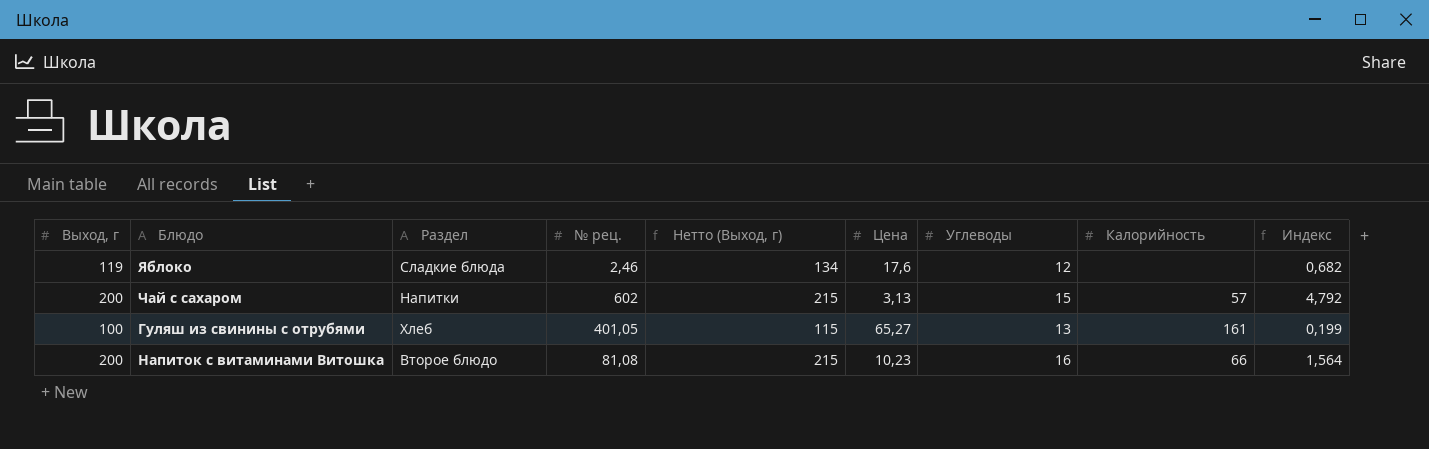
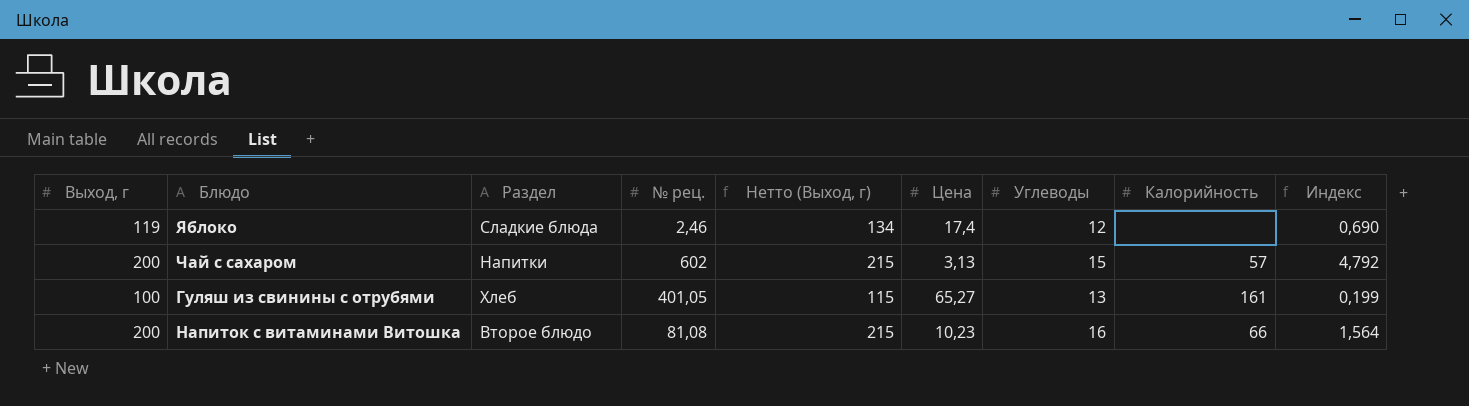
Яблоко | Цена: 17,6 -> 17,4
Яблоко | Индекс: 0,682 -> 0,690

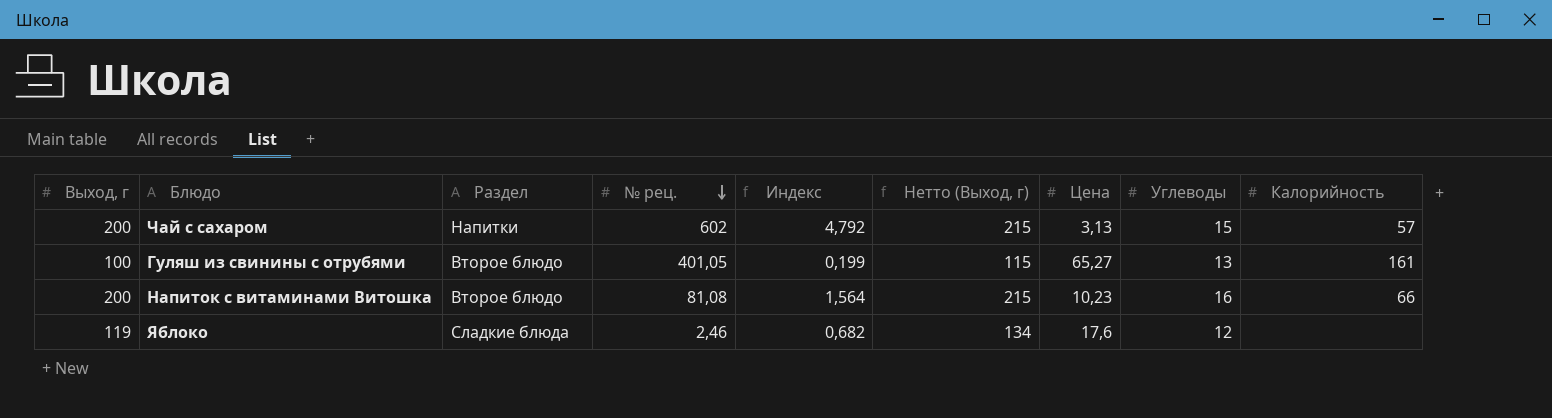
row order: none -> № рец. descending
column Индекс | position: 9 -> 5
Гуляш из свинины с отрубями | Раздел: Хлеб -> Второе блюдо
Яблоко | Индекс: 0,690 -> 0,682
Яблоко | Цена: 17,4 -> 17,6

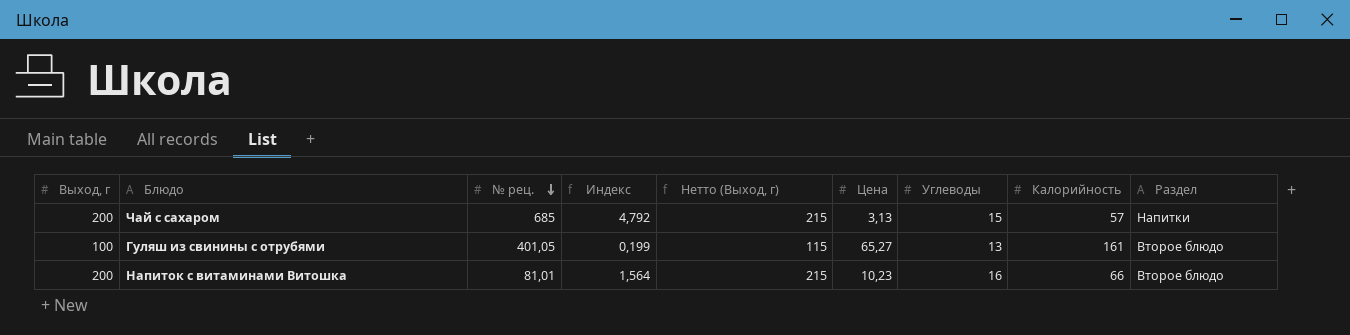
column Раздел | position: 3 -> 9
row Яблоко: 119 | Сладкие блюда | 2,46 | 0,682 | 134 | 17,6 | 12 | none -> none
Чай с сахаром | № рец.: 602 -> 685
Напиток с витаминами Витошка | № рец.: 81,08 -> 81,01

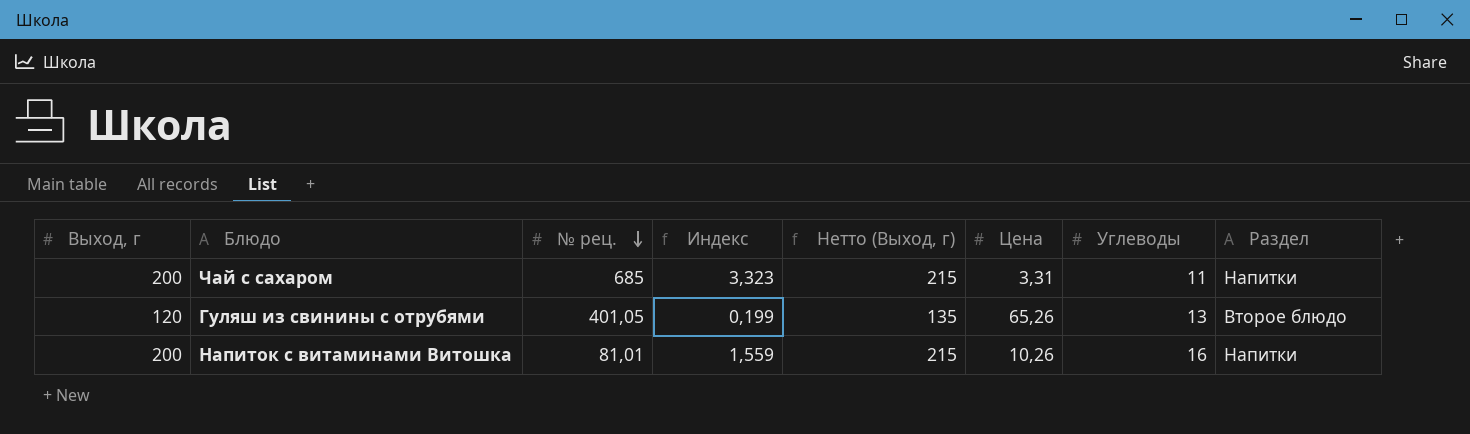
column Калорийность | position: 8 -> none
Чай с сахаром | Индекс: 4,792 -> 3,323
Чай с сахаром | Цена: 3,13 -> 3,31
Чай с сахаром | Углеводы: 15 -> 11
Гуляш из свинины с отрубями | Выход, г: 100 -> 120
Гуляш из свинины с отрубями | Нетто (Выход, г): 115 -> 135
Гуляш из свинины с отрубями | Цена: 65,27 -> 65,26
Напиток с витаминами Витошка | Индекс: 1,564 -> 1,559
Напиток с витаминами Витошка | Цена: 10,23 -> 10,26
Напиток с витаминами Витошка | Раздел: Второе блюдо -> Напитки

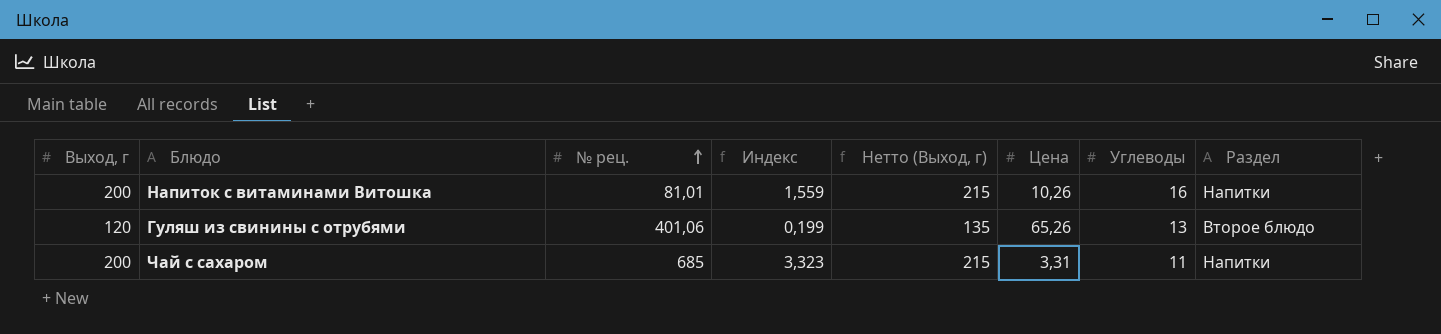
row order: № рец. descending -> № рец. ascending
Гуляш из свинины с отрубями | № рец.: 401,05 -> 401,06

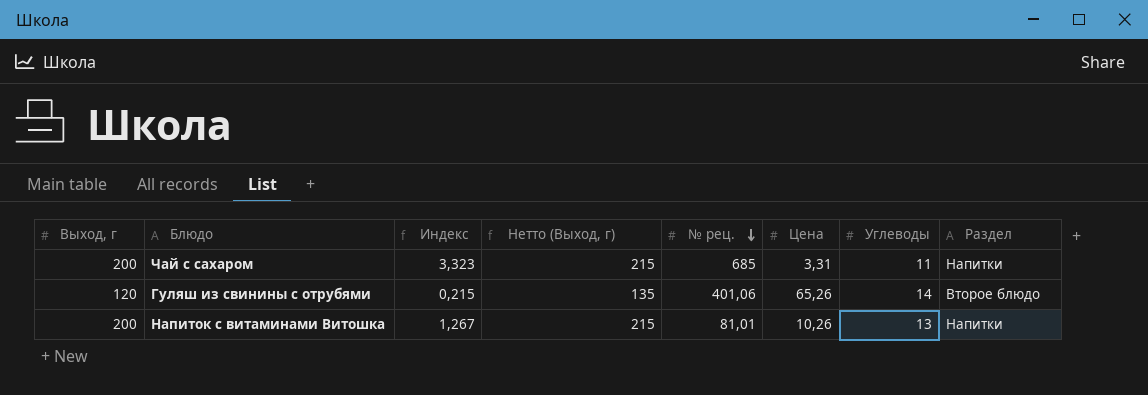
row order: № рец. ascending -> № рец. descending
column № рец. | position: 3 -> 5
Гуляш из свинины с отрубями | Индекс: 0,199 -> 0,215
Гуляш из свинины с отрубями | Углеводы: 13 -> 14
Напиток с витаминами Витошка | Индекс: 1,559 -> 1,267
Напиток с витаминами Витошка | Углеводы: 16 -> 13

